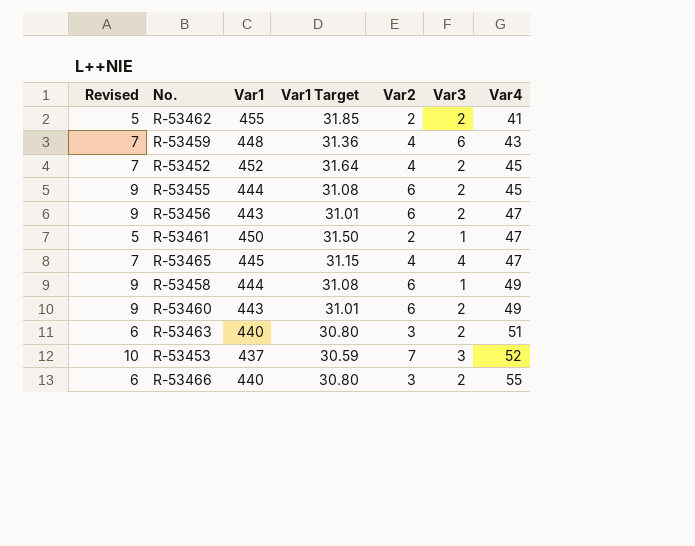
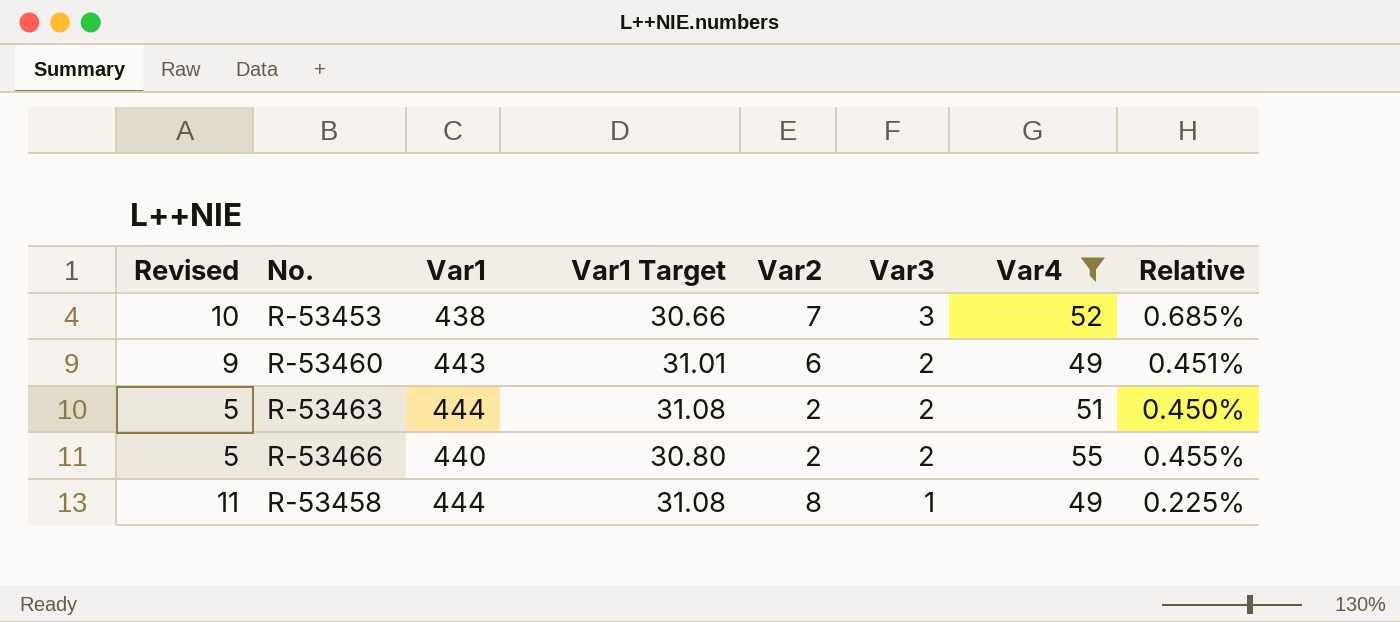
filter: none -> Var4 >= 49
row order: Var4 ascending -> Var3 descending
column Relative | formula: none -> [Var3] / [Var1]
R-53453 | Var1: 437 -> 438
R-53453 | Var1 Target: 30.59 -> 30.66
R-53463 | Revised: 6 -> 5
R-53463 | Var1: 440 -> 444
R-53463 | Var1 Target: 30.80 -> 31.08
R-53463 | Var2: 3 -> 2
R-53466 | Revised: 6 -> 5
R-53466 | Var2: 3 -> 2
R-53458 | Revised: 9 -> 11
R-53458 | Var2: 6 -> 8

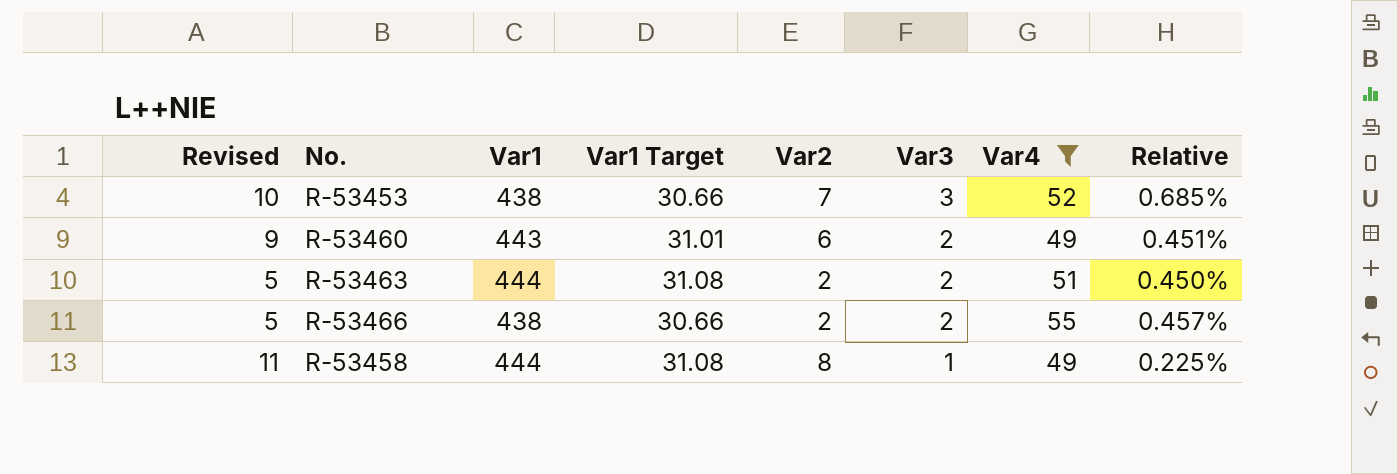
R-53466 | Var1: 440 -> 438
R-53466 | Var1 Target: 30.80 -> 30.66
R-53466 | Relative: 0.455% -> 0.457%

